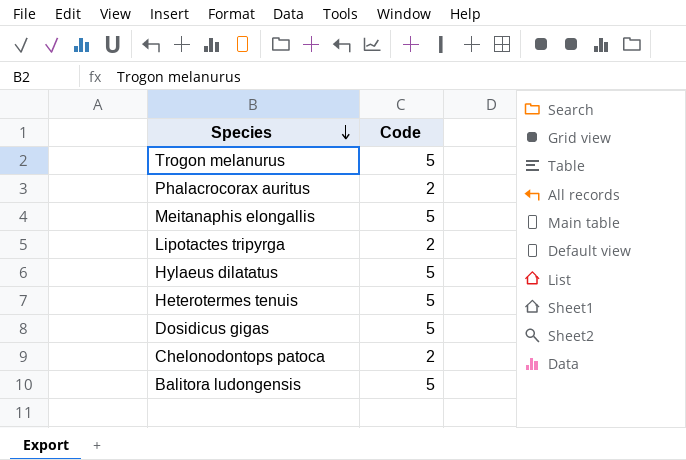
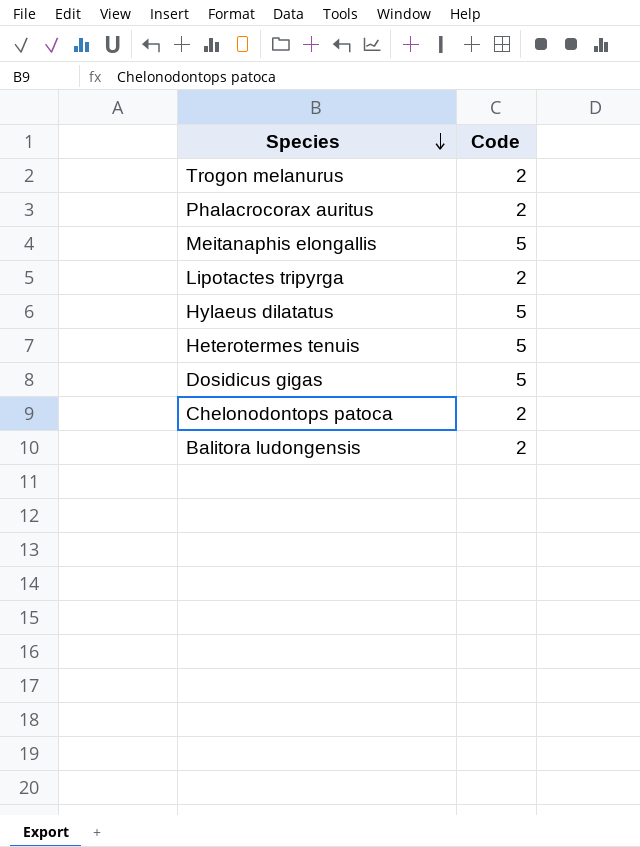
Trogon melanurus | Code: 5 -> 2
Balitora ludongensis | Code: 5 -> 2

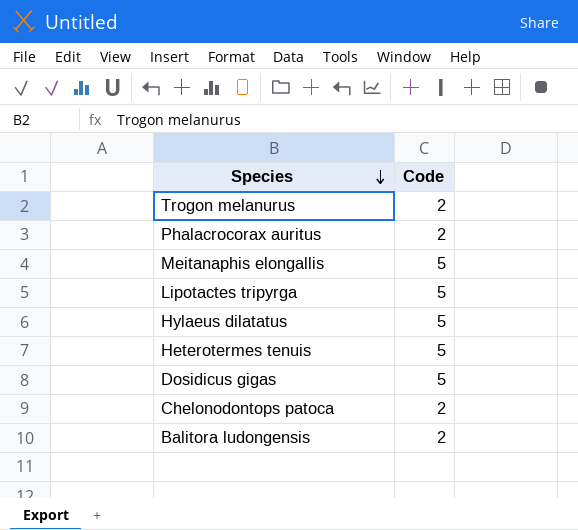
Lipotactes tripyrga | Code: 2 -> 5

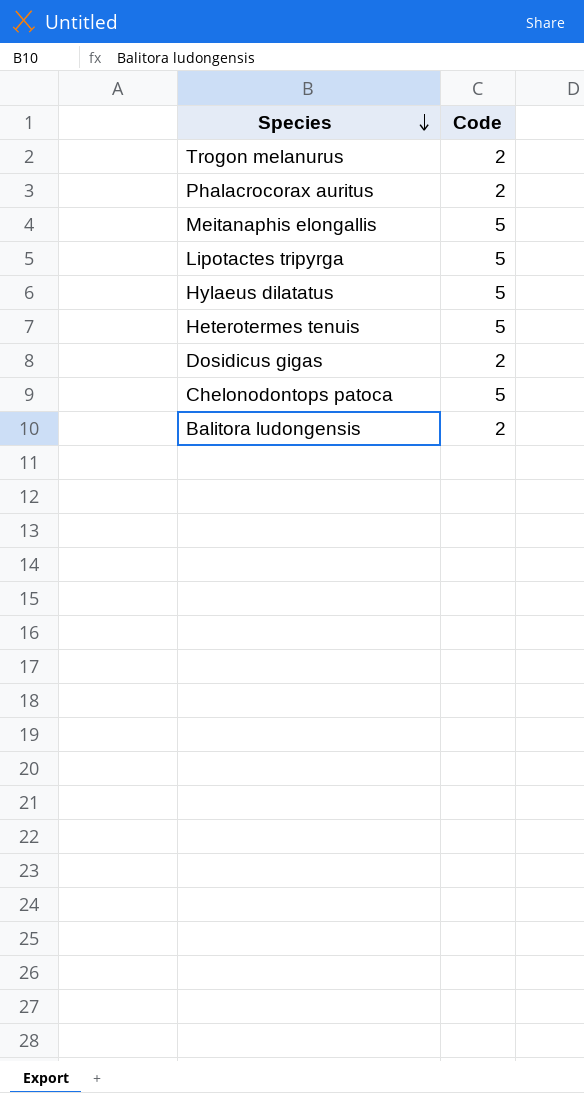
Dosidicus gigas | Code: 5 -> 2
Chelonodontops patoca | Code: 2 -> 5

